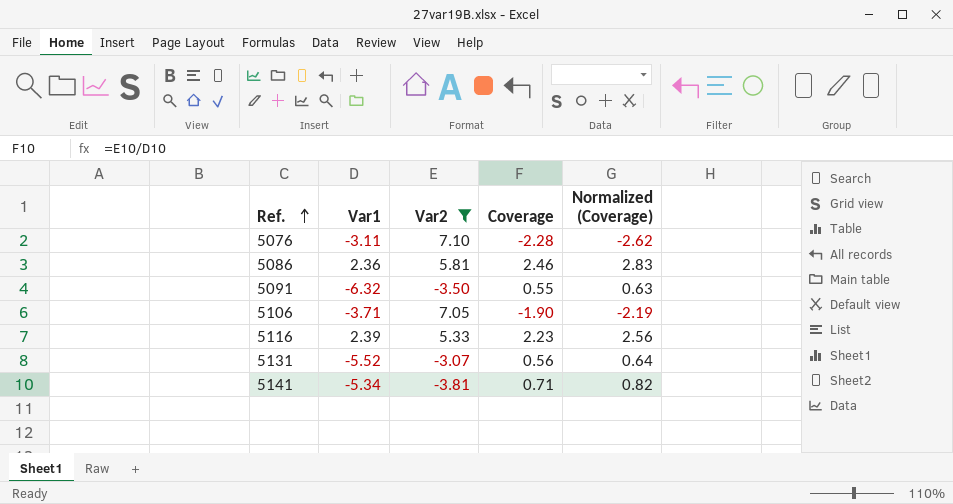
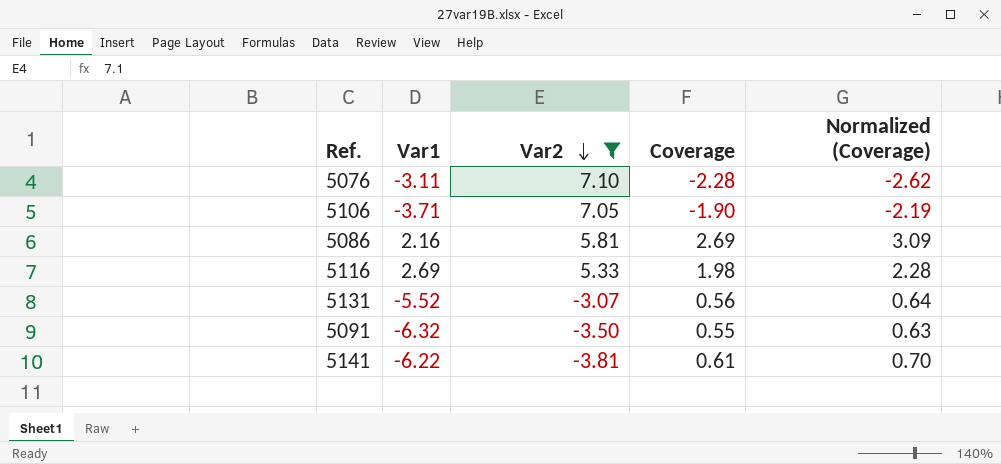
row order: Ref. ascending -> Var2 descending
5086 | Var1: 2.36 -> 2.16
5086 | Coverage: 2.46 -> 2.69
5086 | Normalized (Coverage): 2.83 -> 3.09
5116 | Var1: 2.39 -> 2.69
5116 | Coverage: 2.23 -> 1.98
5116 | Normalized (Coverage): 2.56 -> 2.28
5141 | Var1: -5.34 -> -6.22
5141 | Coverage: 0.71 -> 0.61
5141 | Normalized (Coverage): 0.82 -> 0.70

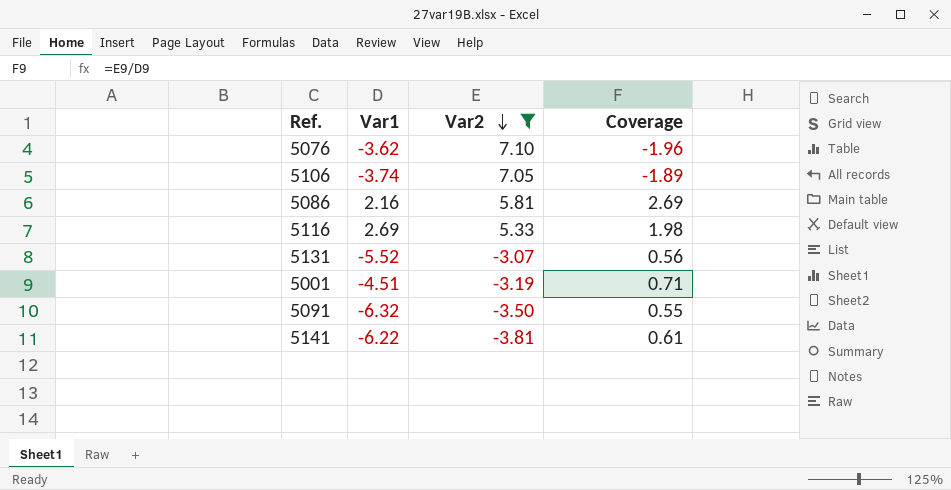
column Normalized (Coverage) | formula: [Coverage] * 1.15 -> none
5076 | Var1: -3.11 -> -3.62
5076 | Coverage: -2.28 -> -1.96
5106 | Var1: -3.71 -> -3.74
5106 | Coverage: -1.90 -> -1.89
row 5001: none -> -4.51 | -3.19 | 0.71

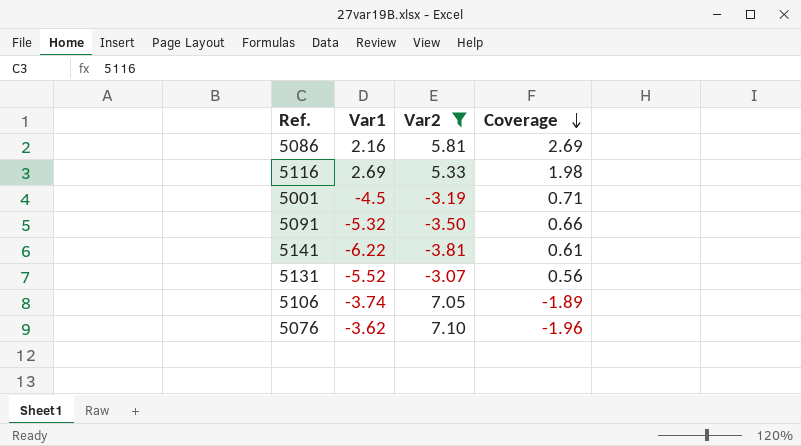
row order: Var2 descending -> Coverage descending
5001 | Var1: -4.51 -> -4.5
5091 | Var1: -6.32 -> -5.32
5091 | Coverage: 0.55 -> 0.66

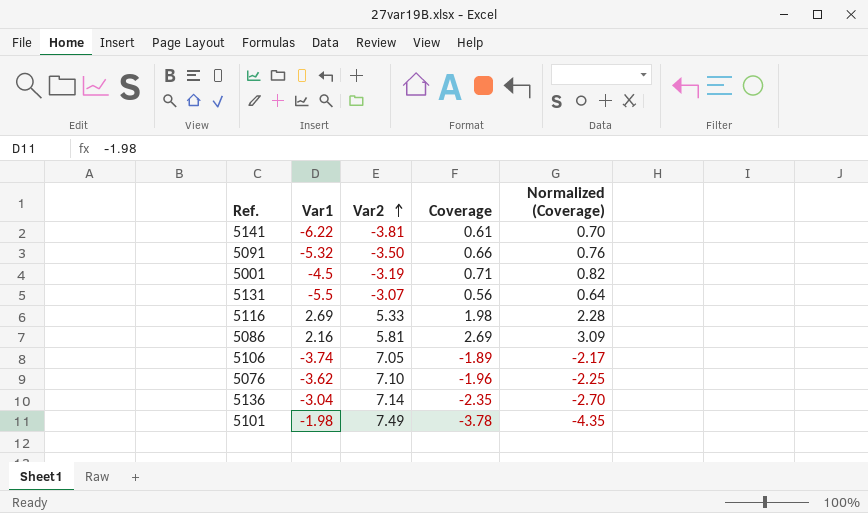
filter: Var2 <= 7.10 -> none
row order: Coverage descending -> Var2 ascending
column Normalized (Coverage) | formula: none -> [Coverage] * 1.15
5131 | Var1: -5.52 -> -5.5

